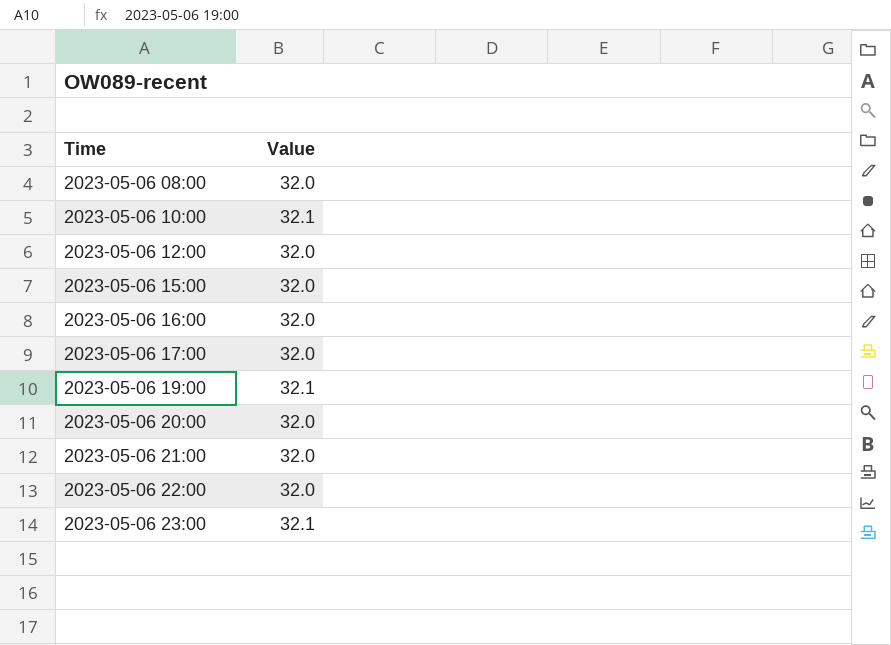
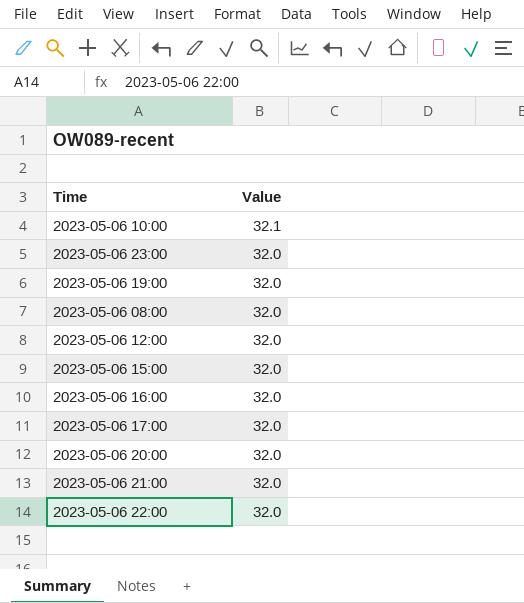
row order: Time ascending -> Value descending
2023-05-06 23:00 | Value: 32.1 -> 32.0
2023-05-06 19:00 | Value: 32.1 -> 32.0

